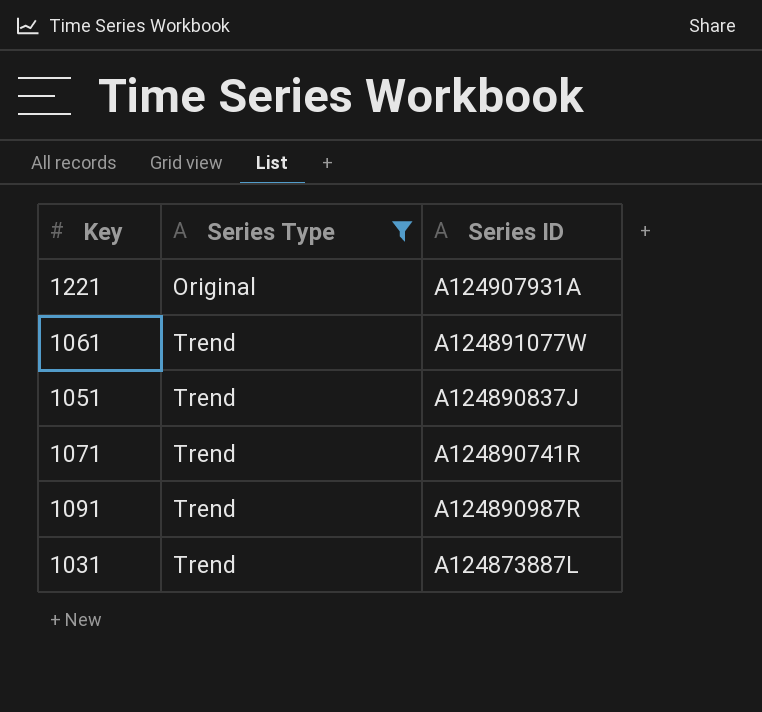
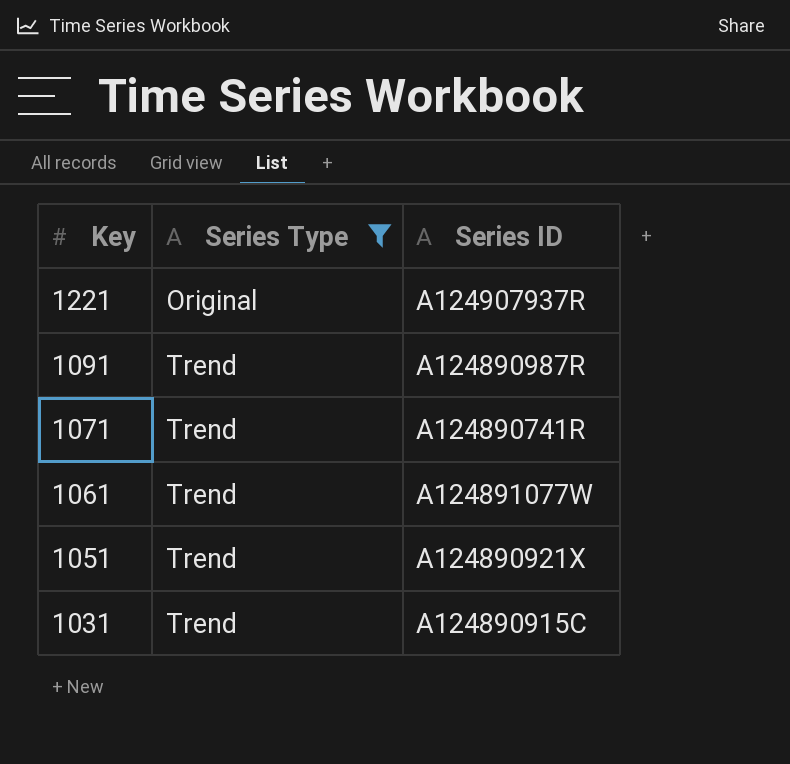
row order: Series Type ascending -> Key descending
1221 | Series ID: A124907931A -> A124907937R
1051 | Series ID: A124890837J -> A124890921X
1031 | Series ID: A124873887L -> A124890915C

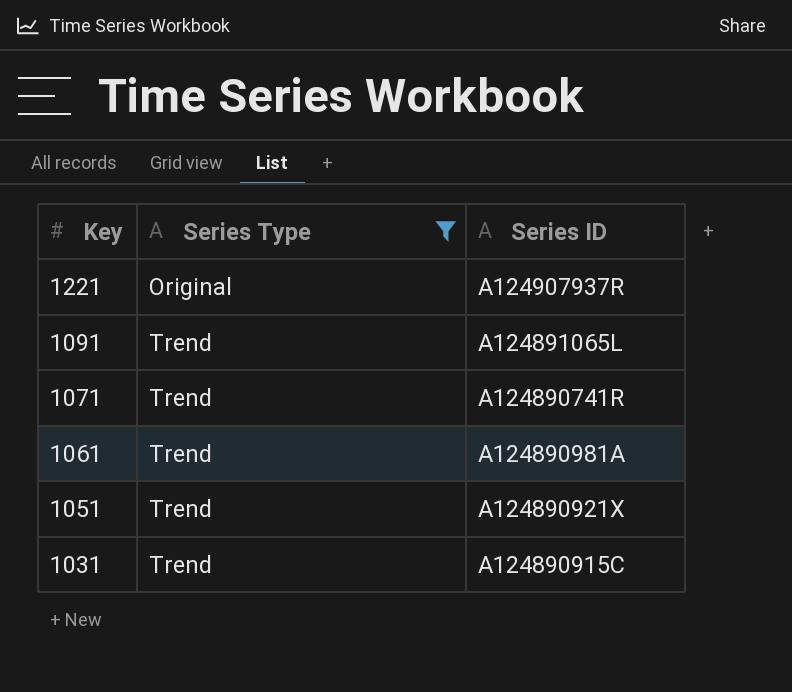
1091 | Series ID: A124890987R -> A124891065L
1061 | Series ID: A124891077W -> A124890981A

